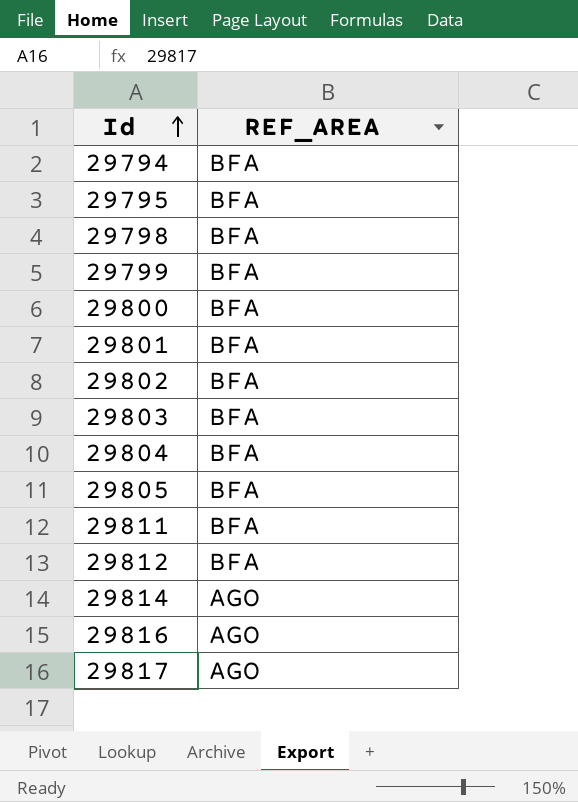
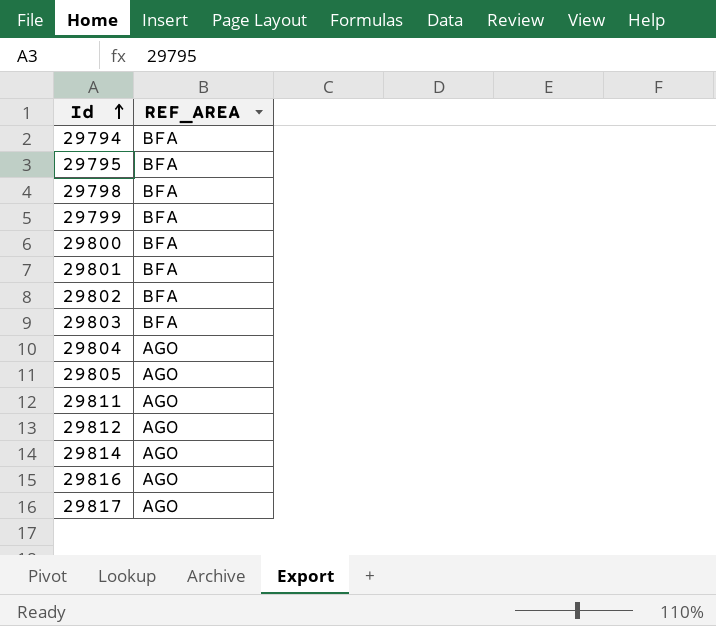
29804 | REF_AREA: BFA -> AGO
29805 | REF_AREA: BFA -> AGO
29811 | REF_AREA: BFA -> AGO
29812 | REF_AREA: BFA -> AGO

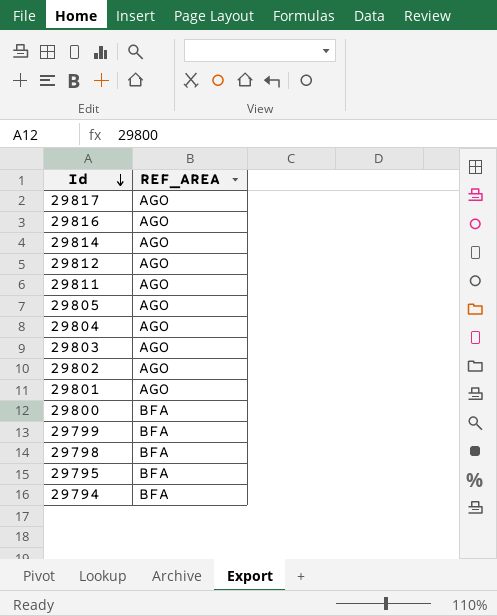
row order: Id ascending -> Id descending
29803 | REF_AREA: BFA -> AGO
29802 | REF_AREA: BFA -> AGO
29801 | REF_AREA: BFA -> AGO

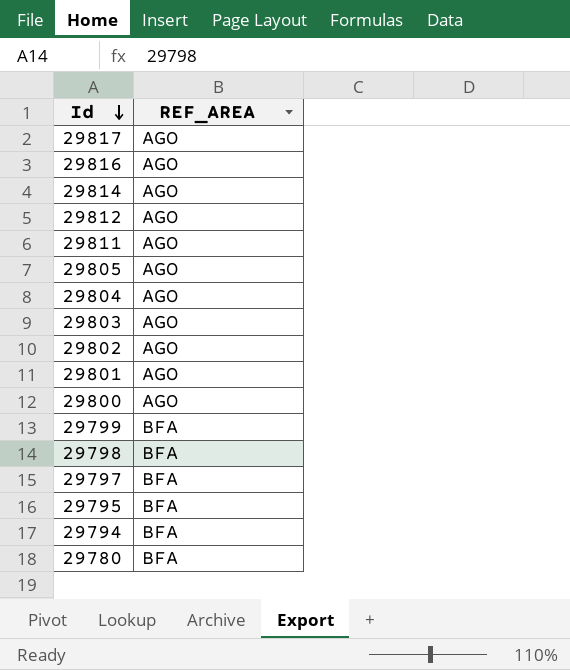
29800 | REF_AREA: BFA -> AGO
row 29797: none -> BFA
row 29780: none -> BFA

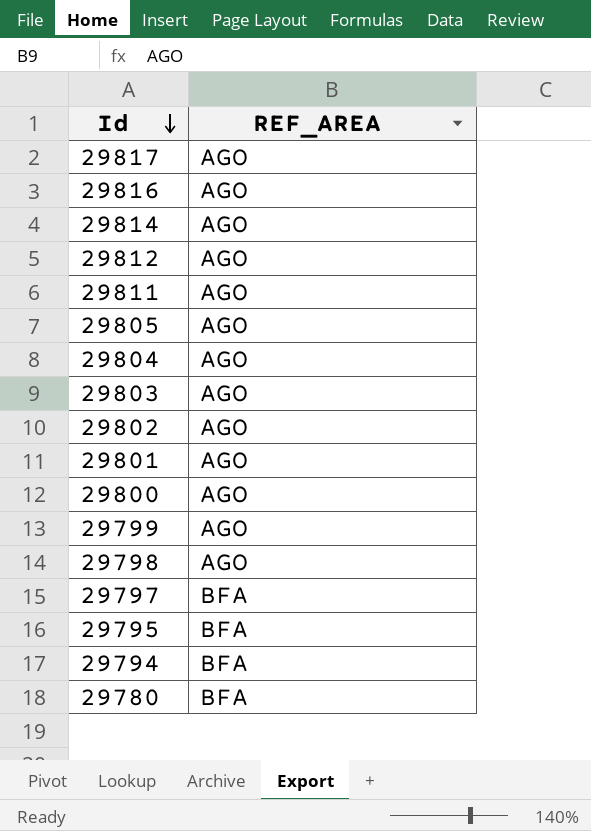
29799 | REF_AREA: BFA -> AGO
29798 | REF_AREA: BFA -> AGO

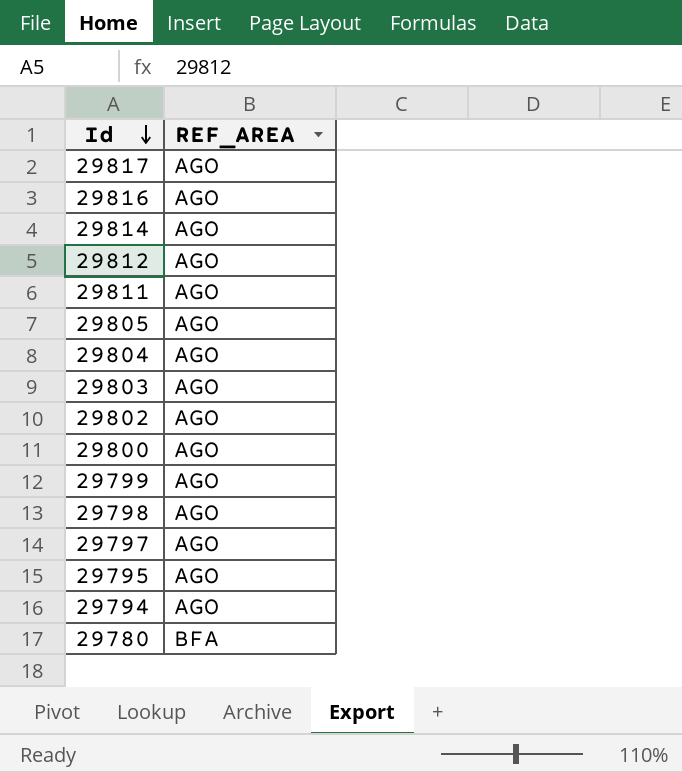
row 29801: AGO -> none
29797 | REF_AREA: BFA -> AGO
29795 | REF_AREA: BFA -> AGO
29794 | REF_AREA: BFA -> AGO

